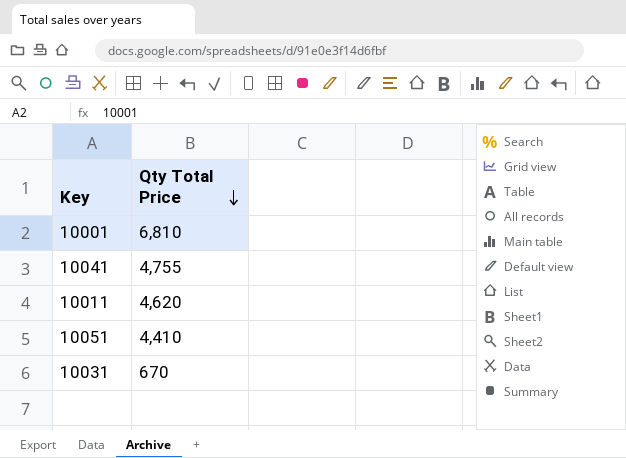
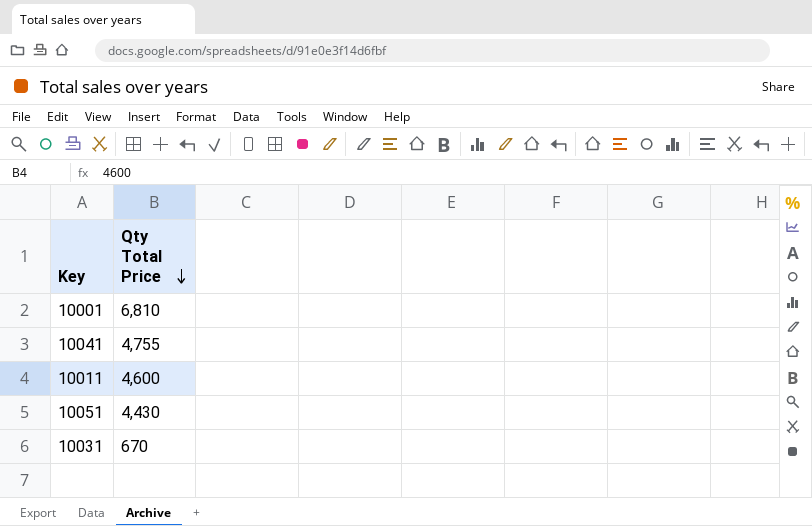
10011 | Qty Total Price: 4,620 -> 4,600
10051 | Qty Total Price: 4,410 -> 4,430

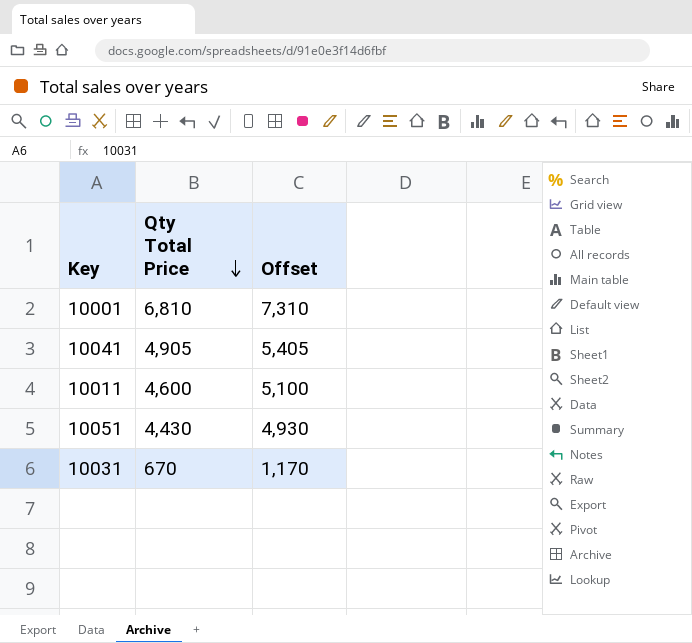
column Offset | formula: none -> [Qty Total Price] + 500
10041 | Qty Total Price: 4,755 -> 4,905

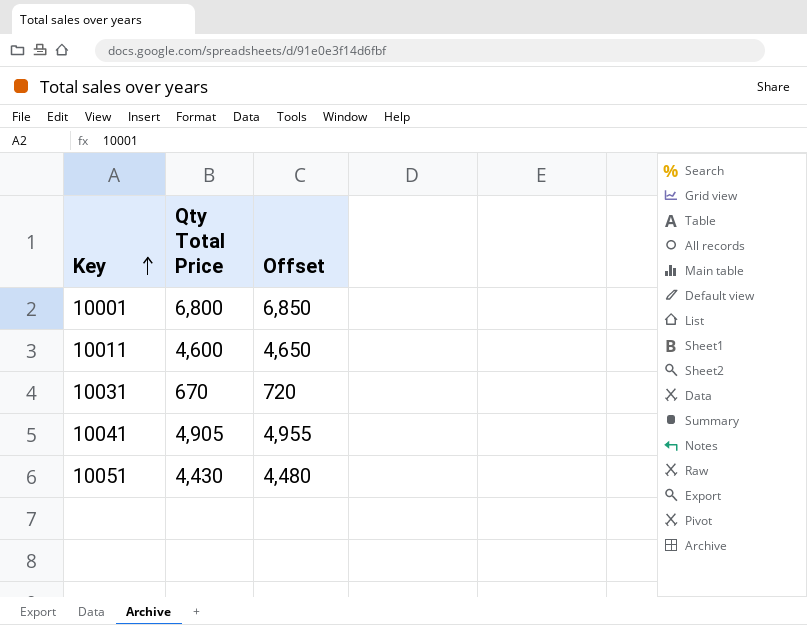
row order: Qty Total Price descending -> Key ascending
column Offset | formula: [Qty Total Price] + 500 -> [Qty Total Price] + 50
10001 | Qty Total Price: 6,810 -> 6,800

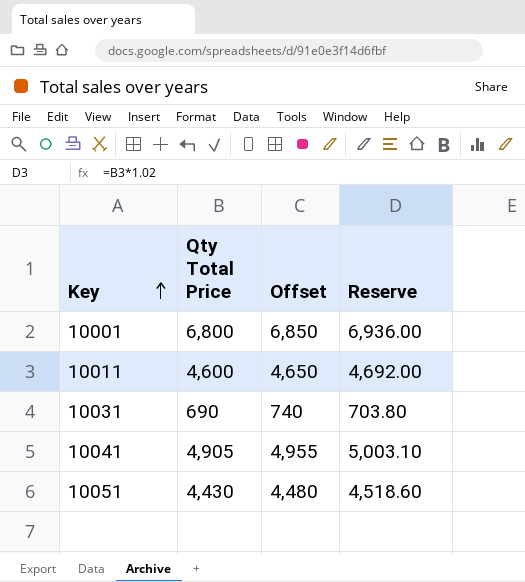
column Reserve | formula: none -> [Qty Total Price] * 1.02
10031 | Qty Total Price: 670 -> 690
10031 | Offset: 720 -> 740

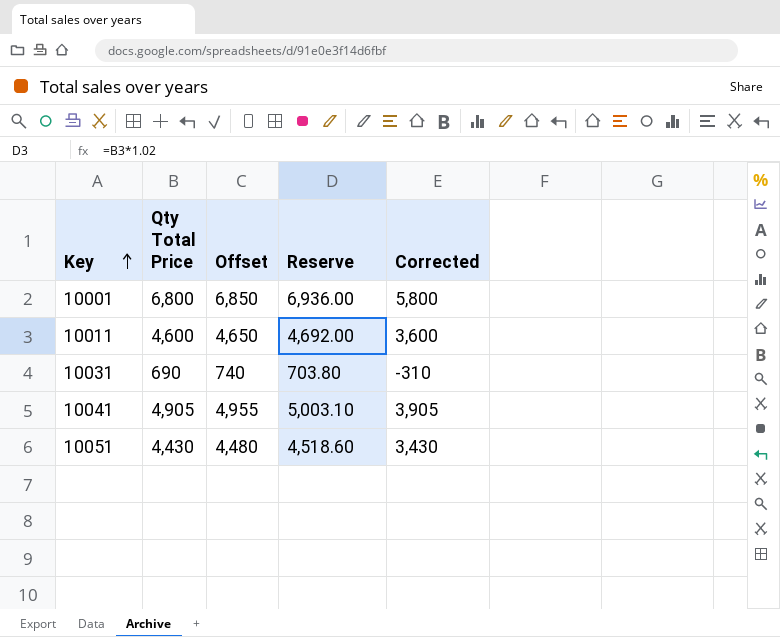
column Corrected | formula: none -> [Qty Total Price] - 1000

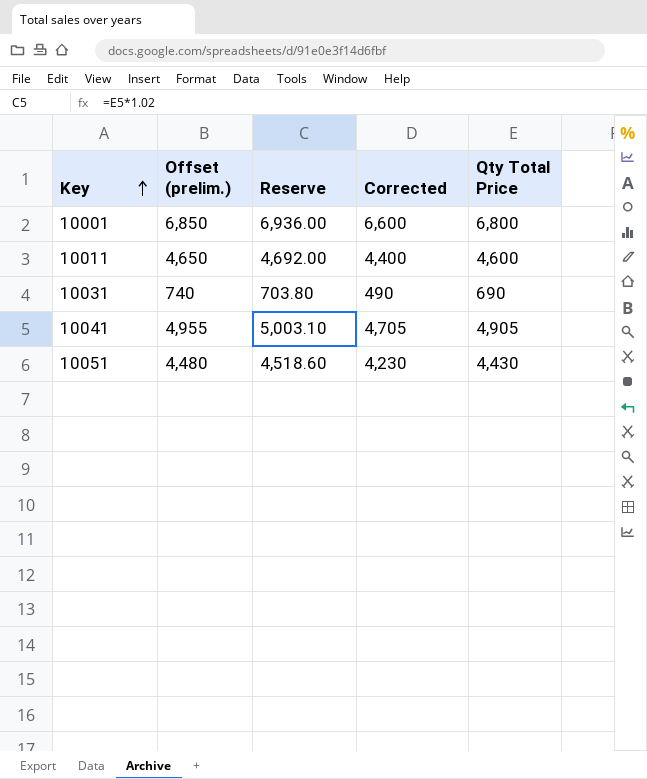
column name: Offset -> Offset (prelim.)
column Corrected | formula: [Qty Total Price] - 1000 -> [Qty Total Price] - 200
column Qty Total Price | position: 2 -> 5

